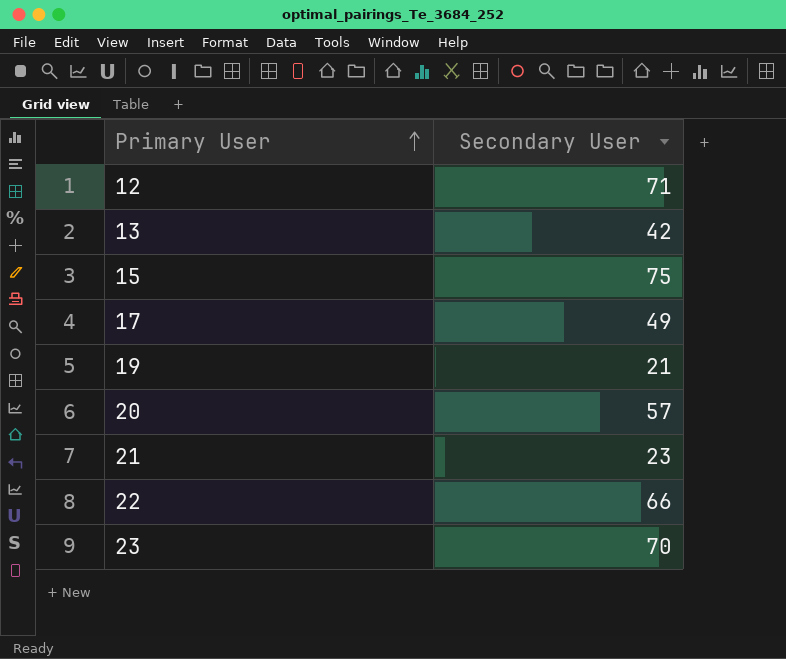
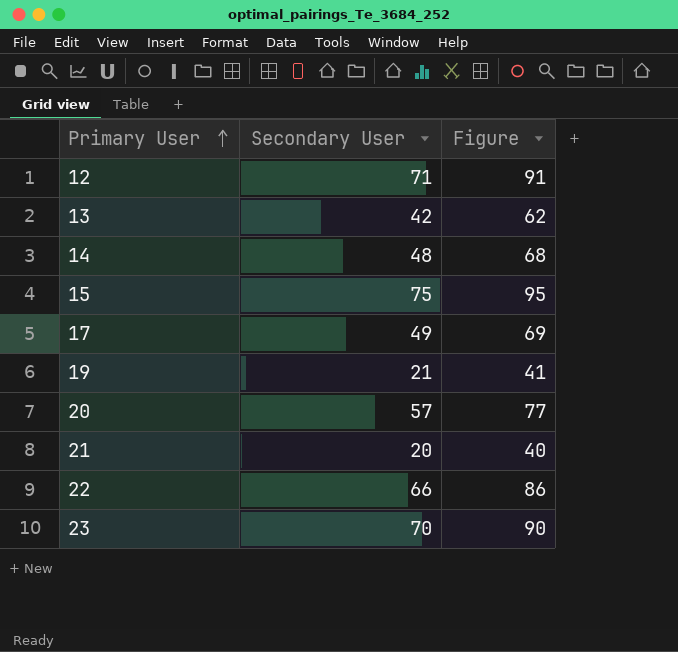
column Figure | formula: none -> [Secondary User] + 20
row 14: none -> 48 | 68
21 | Secondary User: 23 -> 20

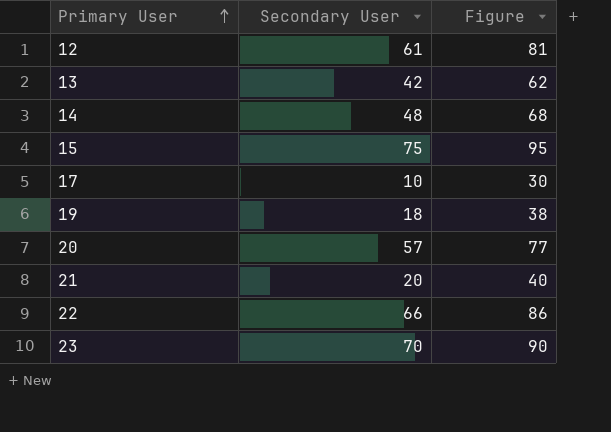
12 | Secondary User: 71 -> 61
12 | Figure: 91 -> 81
17 | Secondary User: 49 -> 10
17 | Figure: 69 -> 30
19 | Secondary User: 21 -> 18
19 | Figure: 41 -> 38

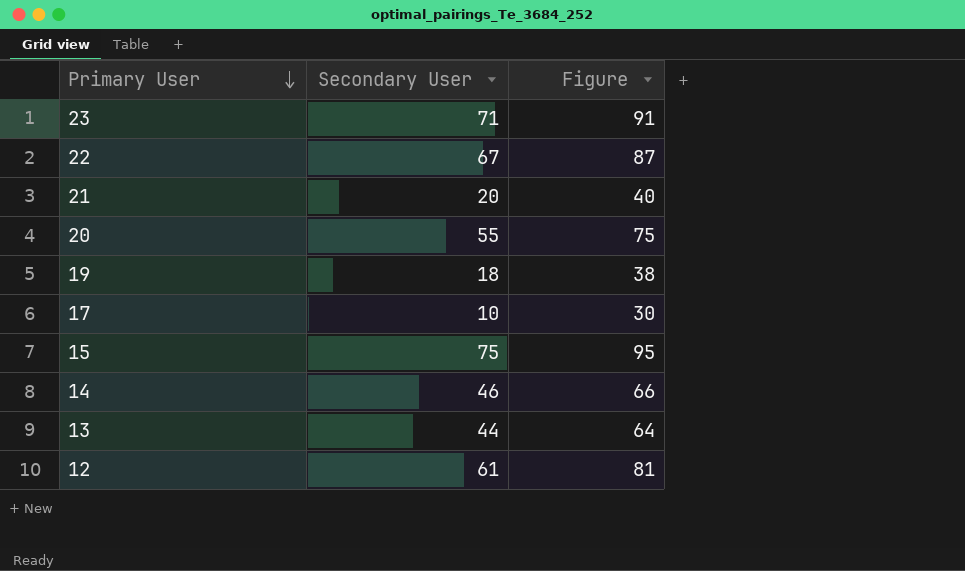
row order: Primary User ascending -> Primary User descending
23 | Secondary User: 70 -> 71
23 | Figure: 90 -> 91
22 | Secondary User: 66 -> 67
22 | Figure: 86 -> 87
20 | Secondary User: 57 -> 55
20 | Figure: 77 -> 75
14 | Secondary User: 48 -> 46
14 | Figure: 68 -> 66
13 | Secondary User: 42 -> 44
13 | Figure: 62 -> 64

